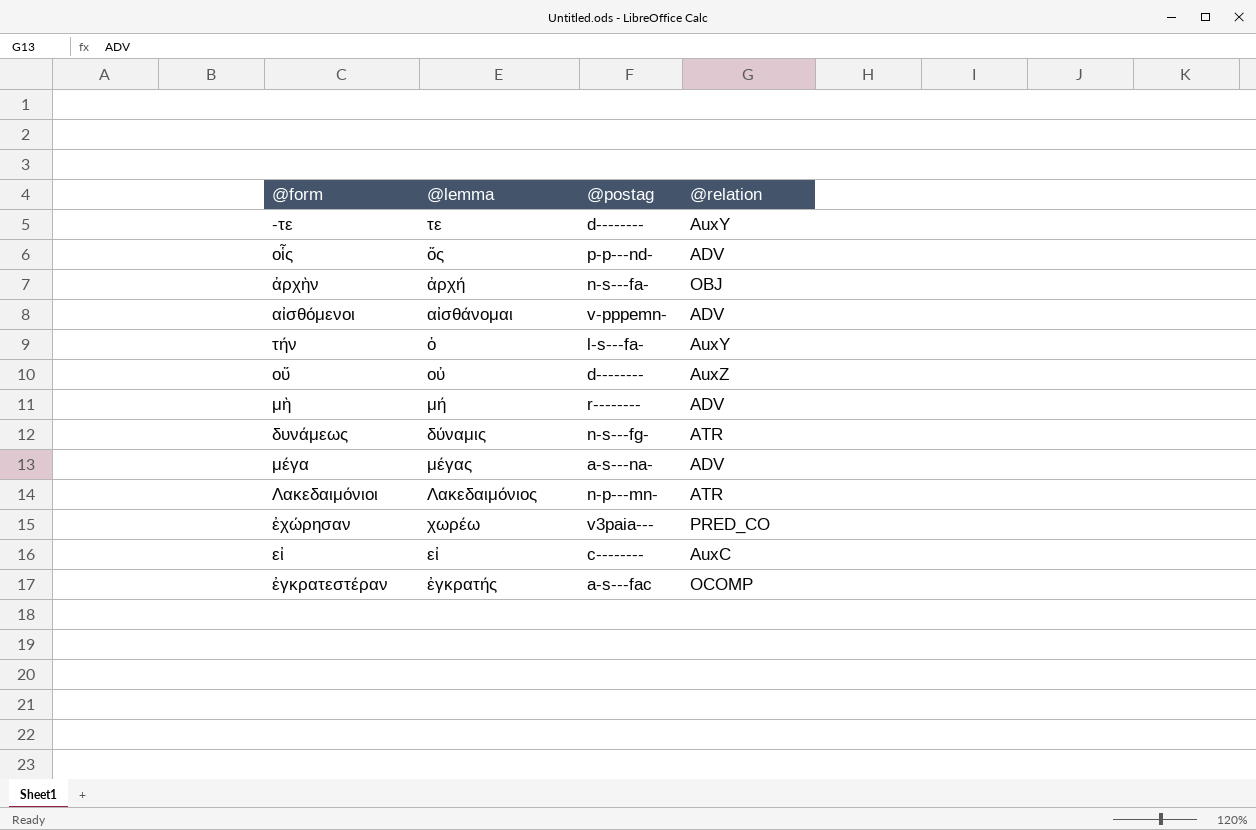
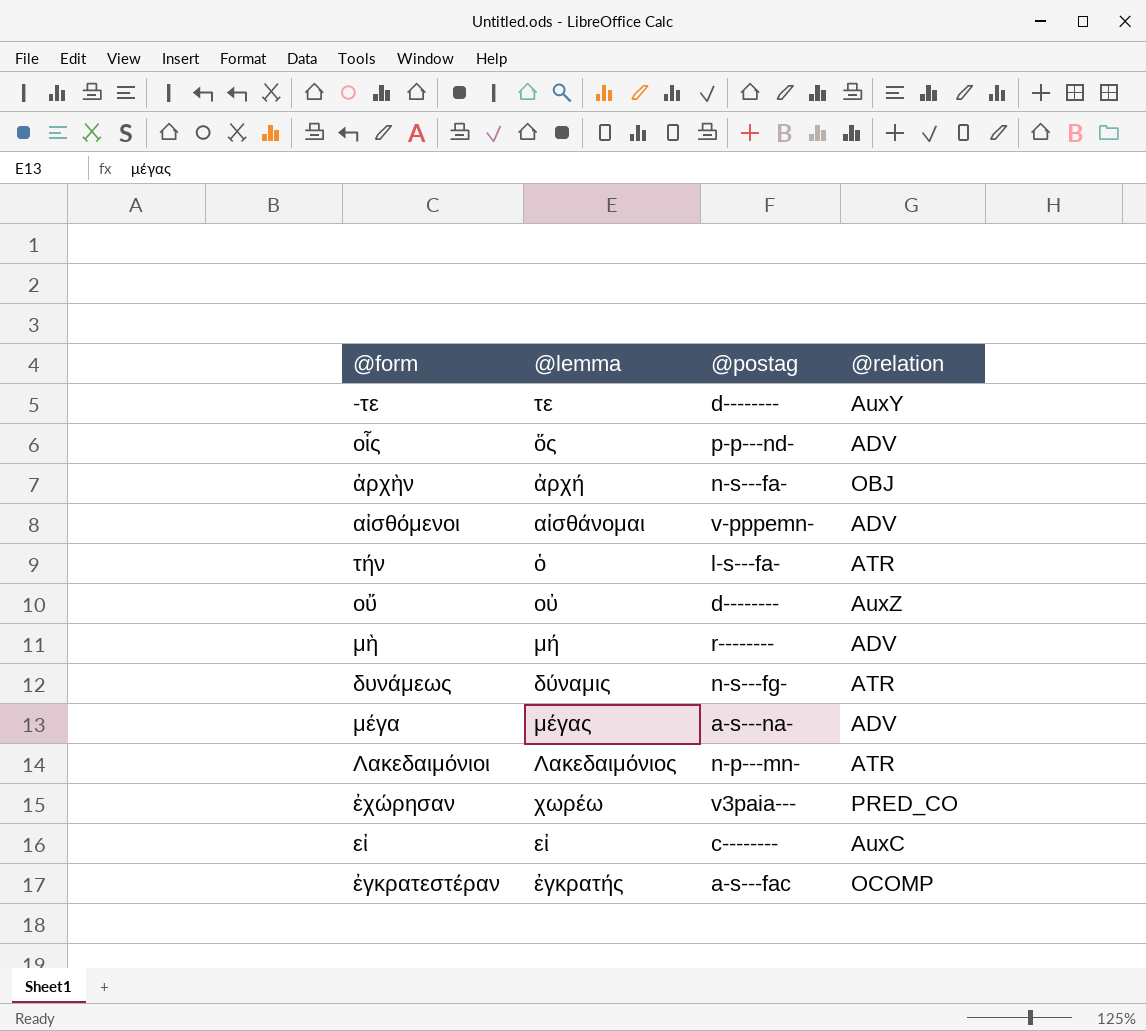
τήν | @relation: AuxY -> ATR

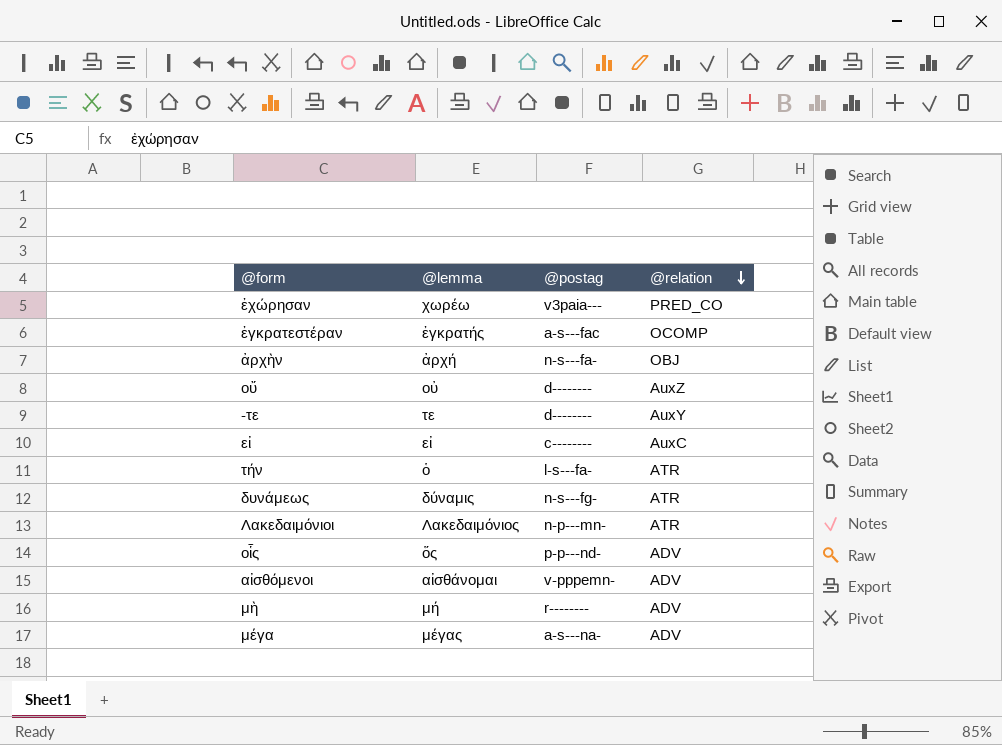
row order: none -> @relation descending

